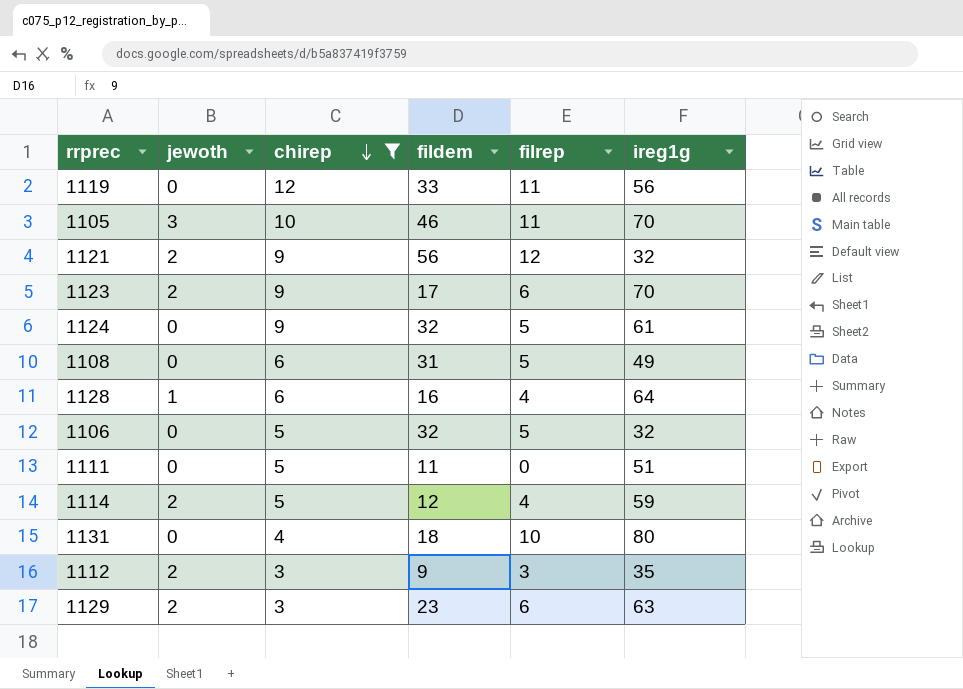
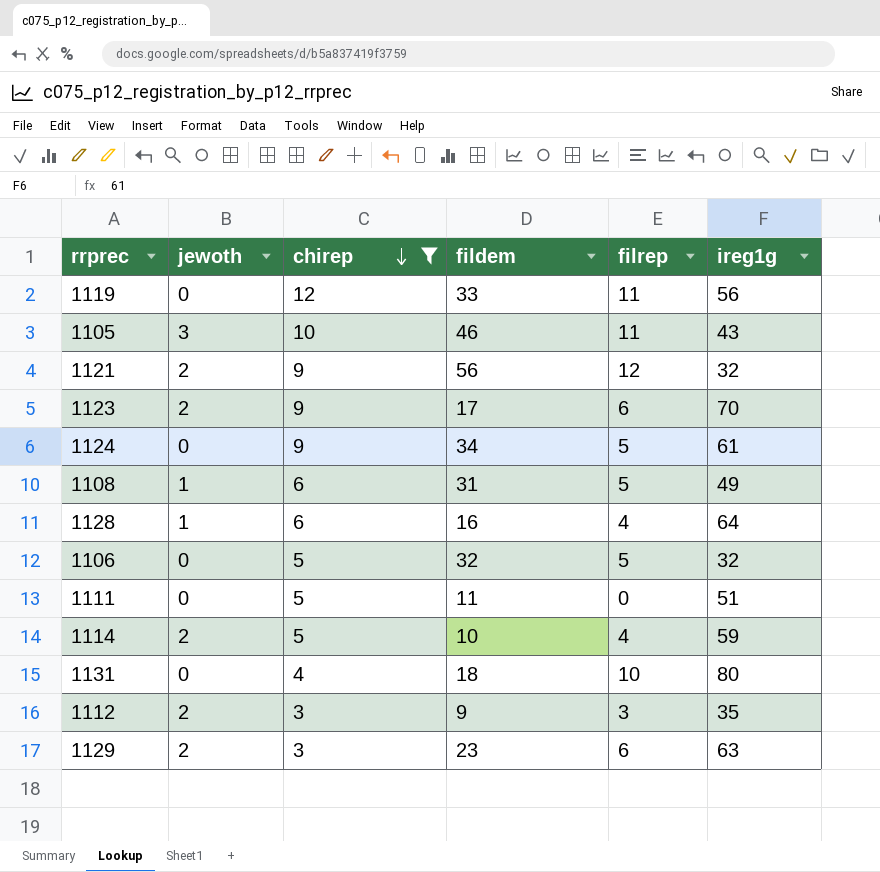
1105 | ireg1g: 70 -> 43
1124 | fildem: 32 -> 34
1108 | jewoth: 0 -> 1
1114 | fildem: 12 -> 10

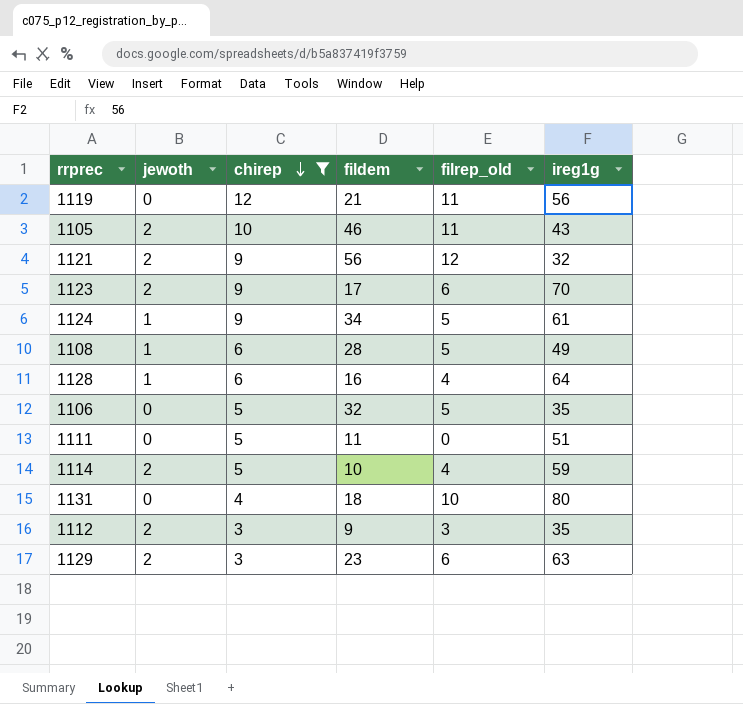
column name: filrep -> filrep_old
1119 | fildem: 33 -> 21
1105 | jewoth: 3 -> 2
1124 | jewoth: 0 -> 1
1108 | fildem: 31 -> 28
1106 | ireg1g: 32 -> 35

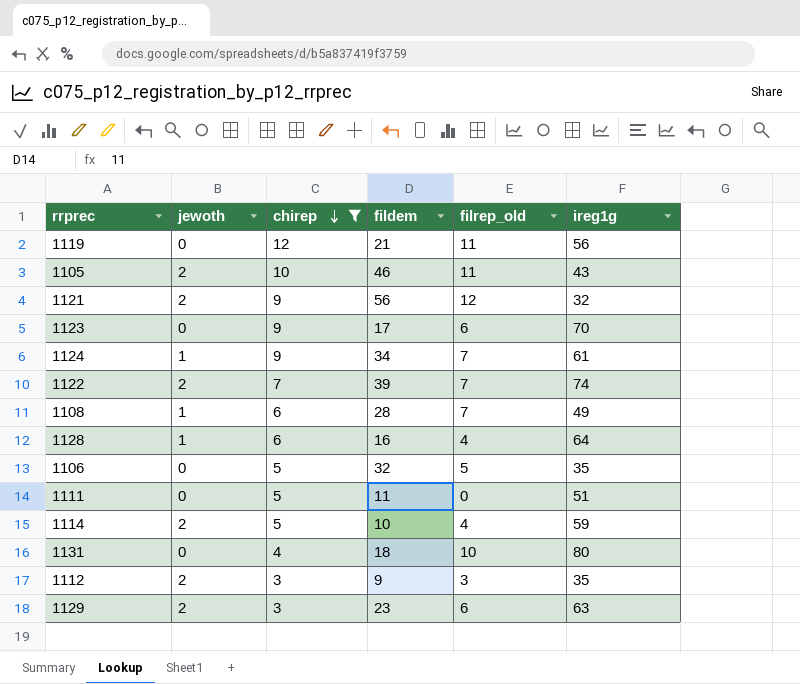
1123 | jewoth: 2 -> 0
1124 | filrep_old: 5 -> 7
row 1122: none -> 2 | 7 | 39 | 7 | 74
1108 | filrep_old: 5 -> 7

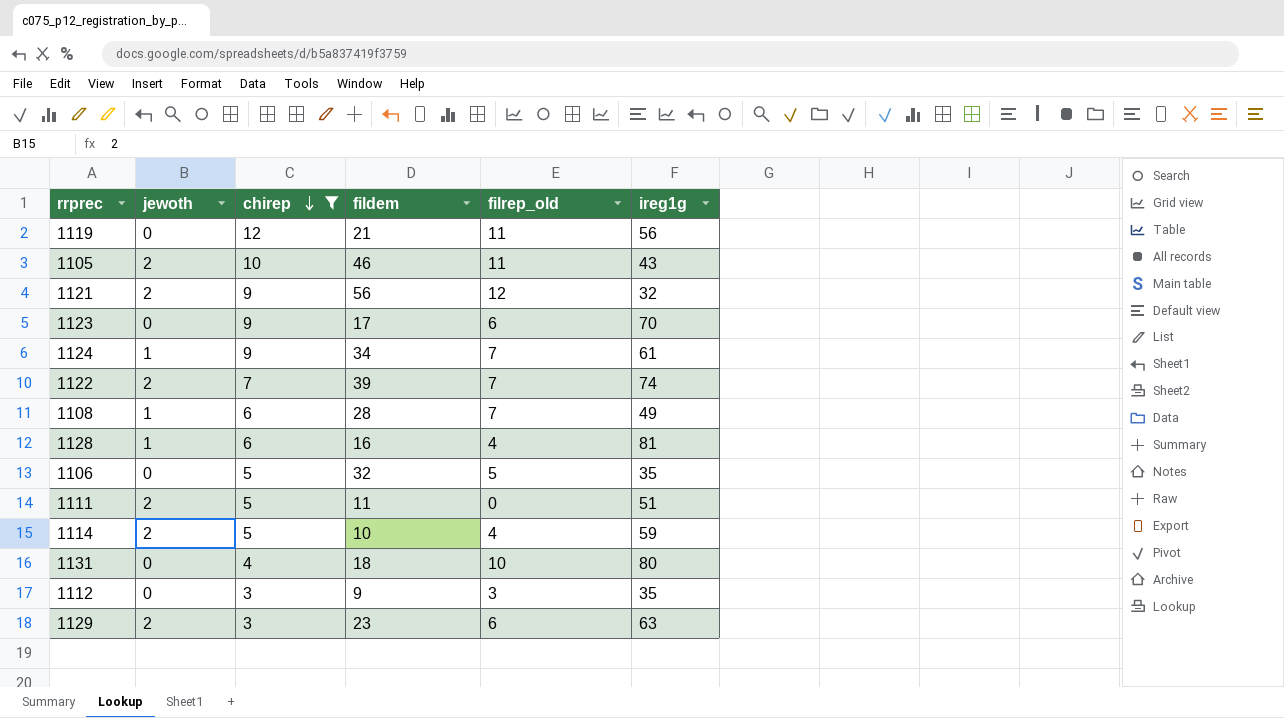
1128 | ireg1g: 64 -> 81
1111 | jewoth: 0 -> 2
1112 | jewoth: 2 -> 0

